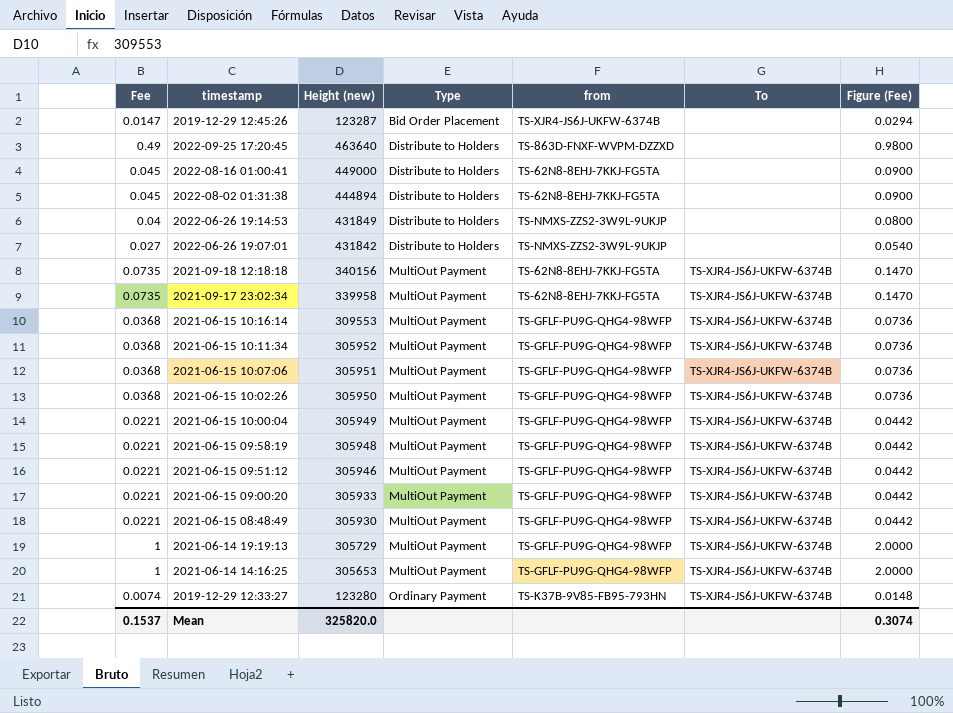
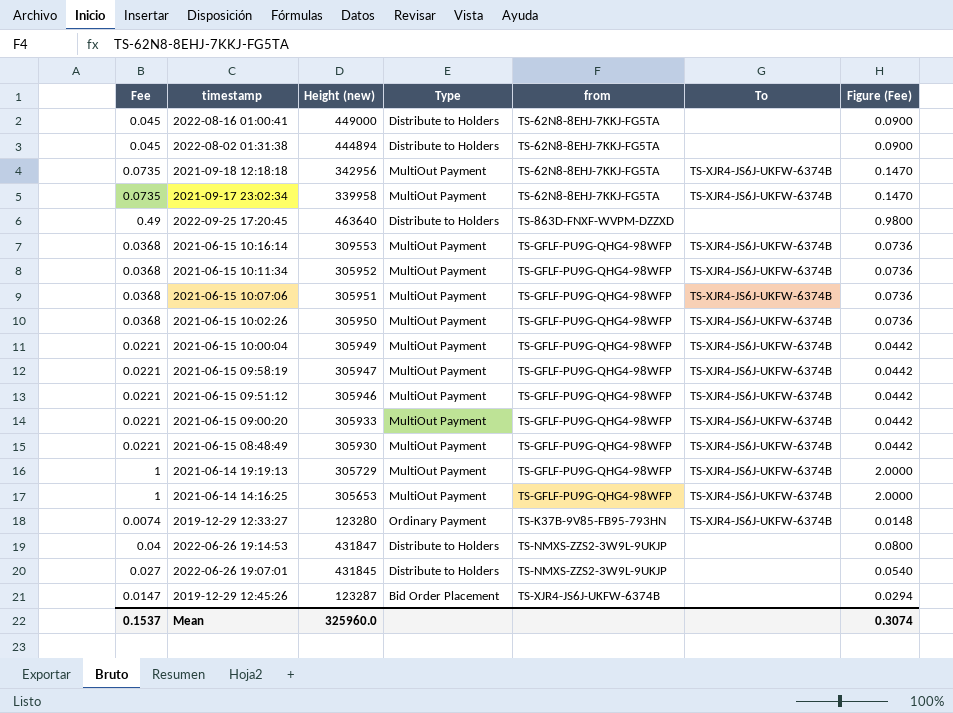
row order: Type ascending -> from ascending
2021-09-18 12:18:18 | Height (new): 340156 -> 342956
2021-06-15 09:58:19 | Height (new): 305948 -> 305947
2022-06-26 19:14:53 | Height (new): 431849 -> 431847
2022-06-26 19:07:01 | Height (new): 431842 -> 431845
Mean | Height (new): 325820.0 -> 325960.0

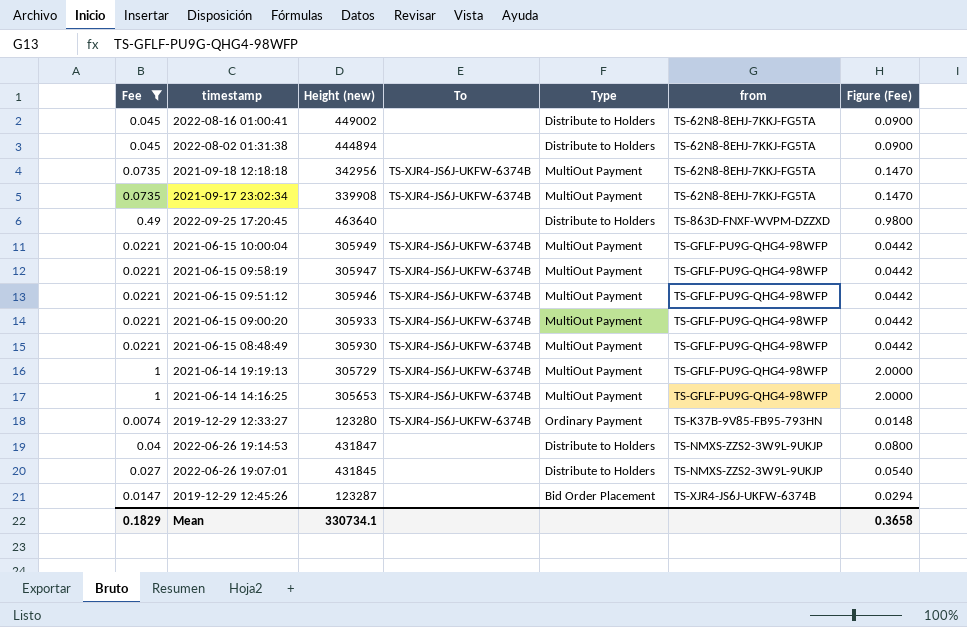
filter: none -> Fee != 0.0368
column To | position: 6 -> 4
2022-08-16 01:00:41 | Height (new): 449000 -> 449002
2021-09-17 23:02:34 | Height (new): 339958 -> 339908
Mean | Fee: 0.1537 -> 0.1829
Mean | Height (new): 325960.0 -> 330734.1
Mean | Figure (Fee): 0.3074 -> 0.3658

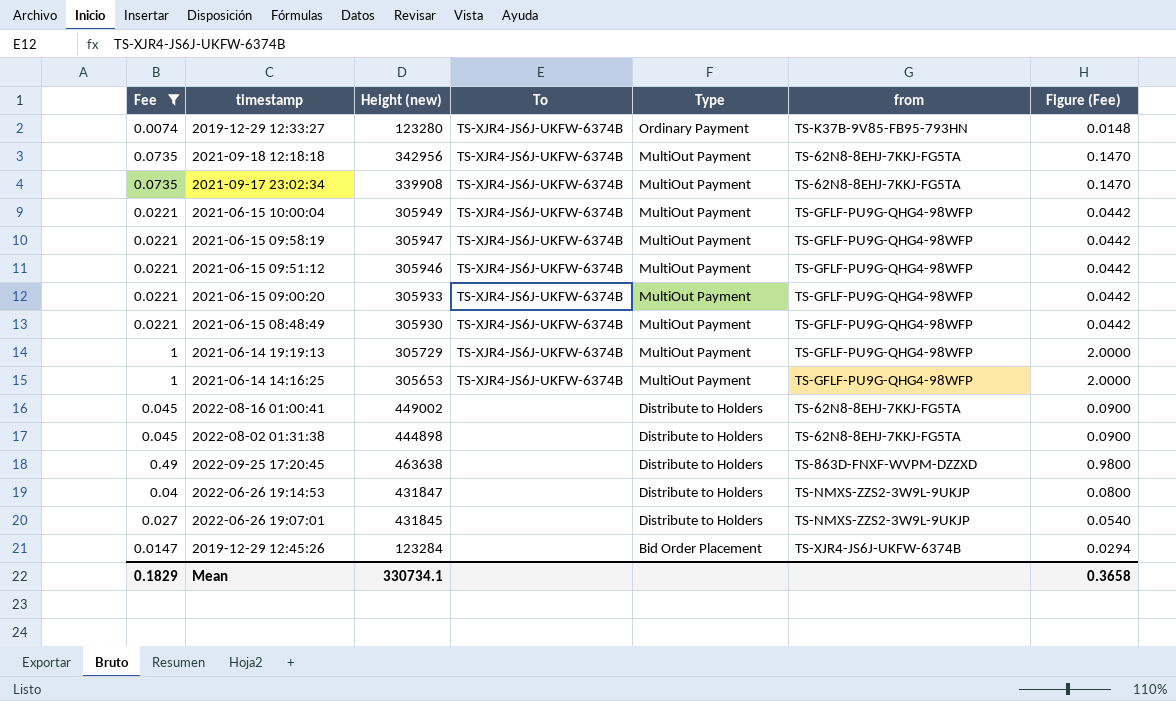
row order: from ascending -> Type descending
2022-08-02 01:31:38 | Height (new): 444894 -> 444898
2022-09-25 17:20:45 | Height (new): 463640 -> 463638
2019-12-29 12:45:26 | Height (new): 123287 -> 123284

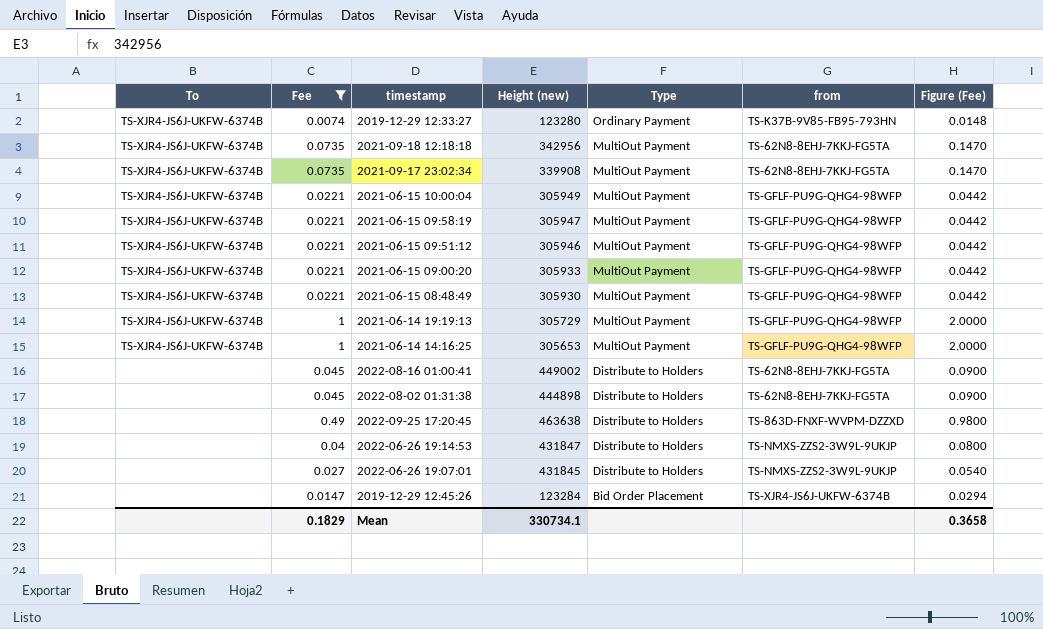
column To | position: 4 -> 1

